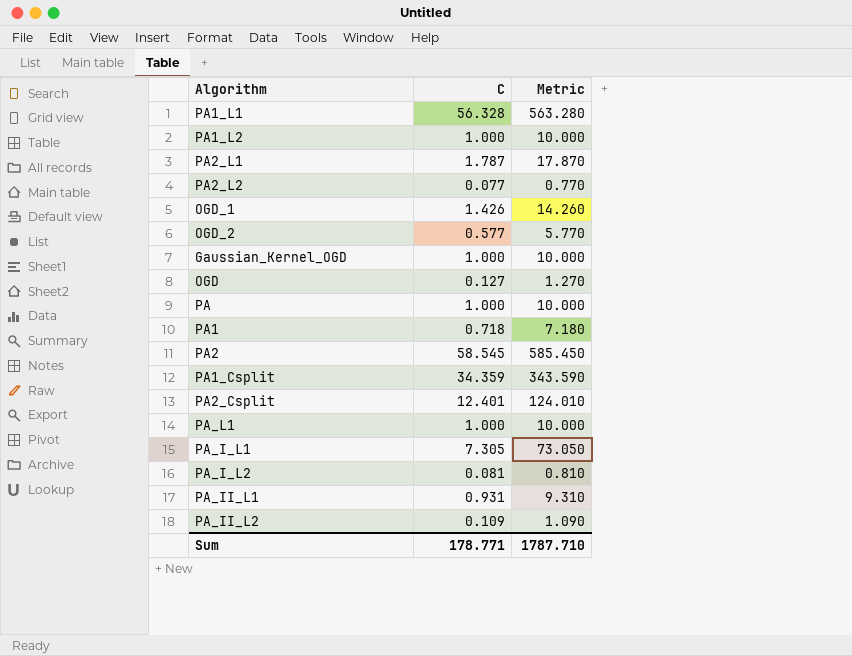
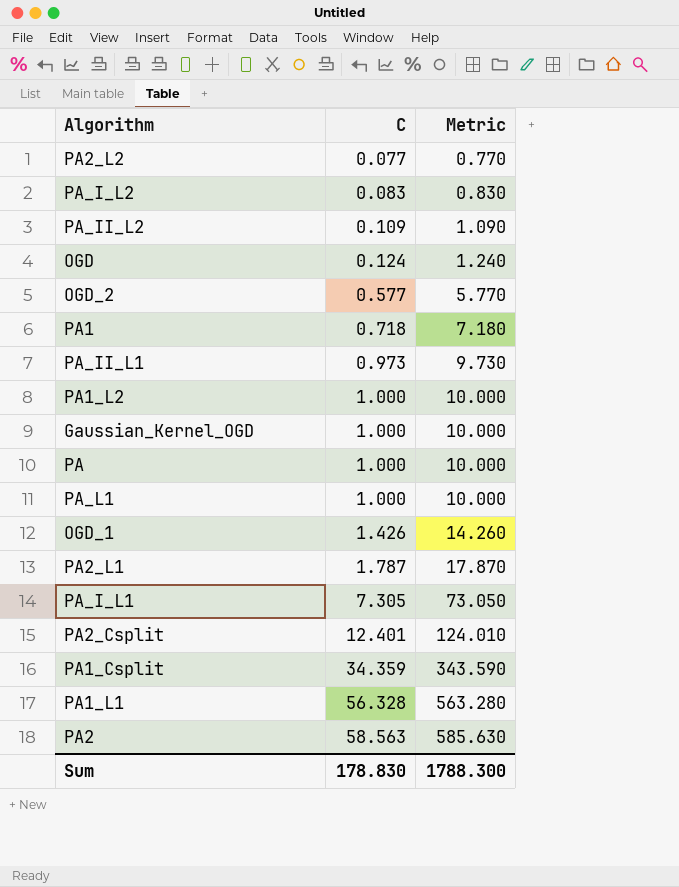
row order: none -> C ascending
PA_I_L2 | C: 0.081 -> 0.083
PA_I_L2 | Metric: 0.810 -> 0.830
OGD | C: 0.127 -> 0.124
OGD | Metric: 1.270 -> 1.240
PA_II_L1 | C: 0.931 -> 0.973
PA_II_L1 | Metric: 9.310 -> 9.730
PA2 | C: 58.545 -> 58.563
PA2 | Metric: 585.450 -> 585.630
Sum | C: 178.771 -> 178.830
Sum | Metric: 1787.710 -> 1788.300

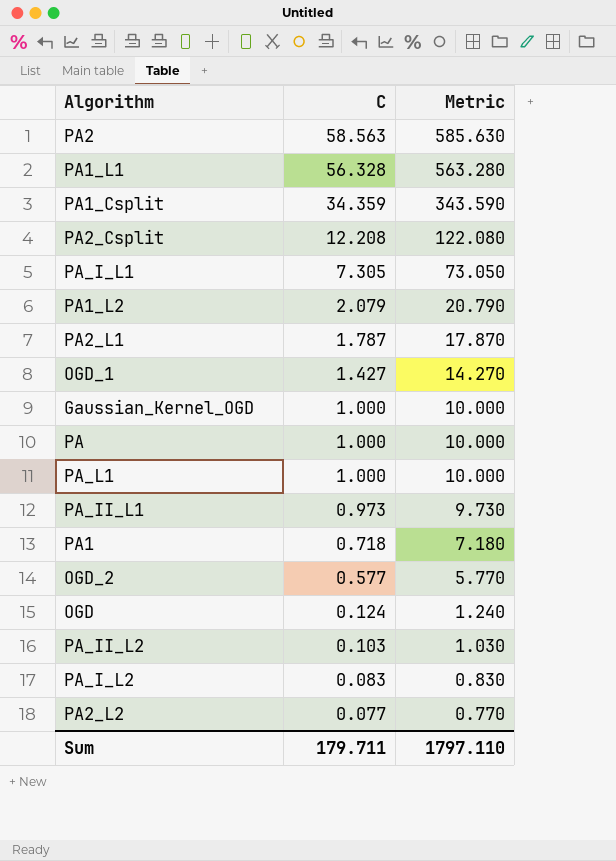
row order: C ascending -> C descending
PA2_Csplit | C: 12.401 -> 12.208
PA2_Csplit | Metric: 124.010 -> 122.080
PA1_L2 | C: 1.000 -> 2.079
PA1_L2 | Metric: 10.000 -> 20.790
OGD_1 | C: 1.426 -> 1.427
OGD_1 | Metric: 14.260 -> 14.270
PA_II_L2 | C: 0.109 -> 0.103
PA_II_L2 | Metric: 1.090 -> 1.030
Sum | C: 178.830 -> 179.711
Sum | Metric: 1788.300 -> 1797.110

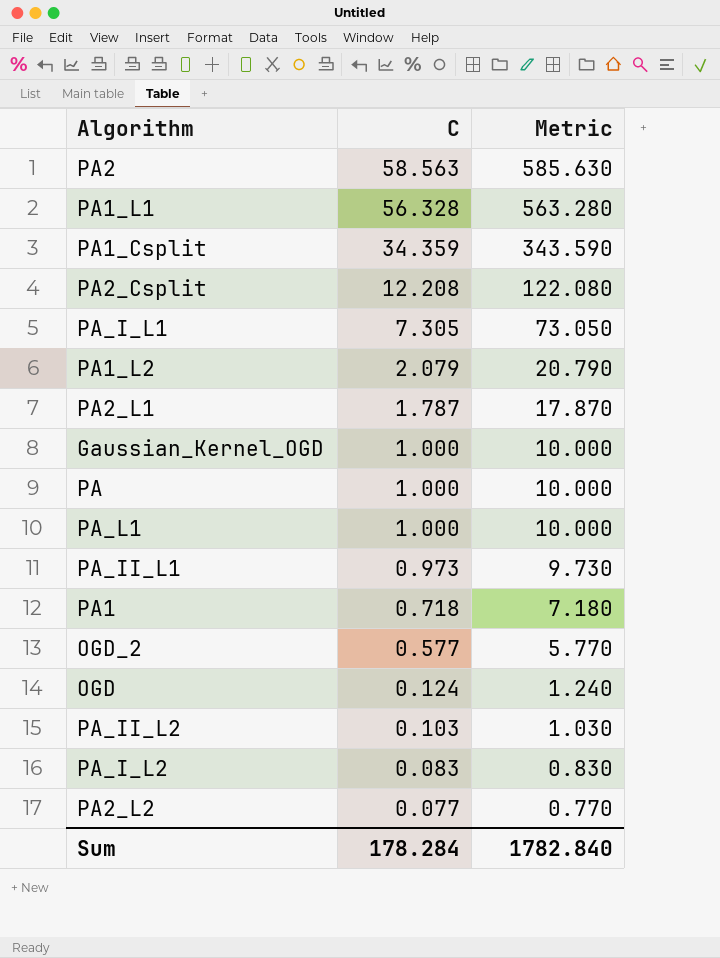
row OGD_1: 1.427 | 14.270 -> none
Sum | C: 179.711 -> 178.284
Sum | Metric: 1797.110 -> 1782.840

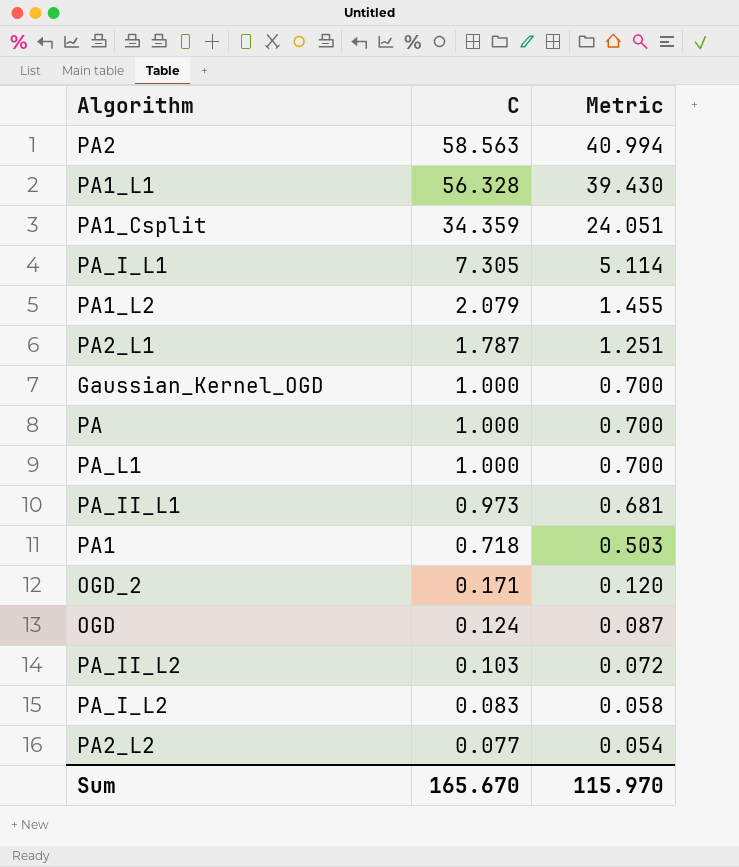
column Metric | formula: [C] * 10 -> [C] * 0.7
row PA2_Csplit: 12.208 | 122.080 -> none
OGD_2 | C: 0.577 -> 0.171
Sum | C: 178.284 -> 165.670
Sum | Metric: 1782.840 -> 115.970

